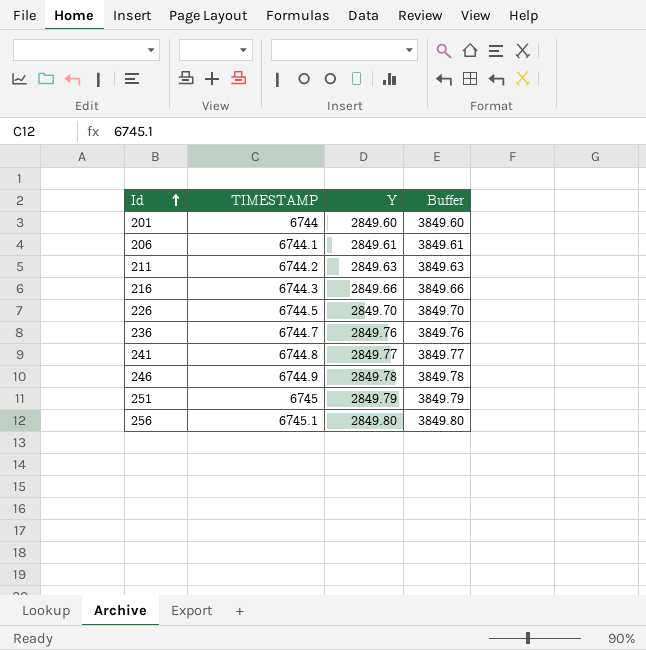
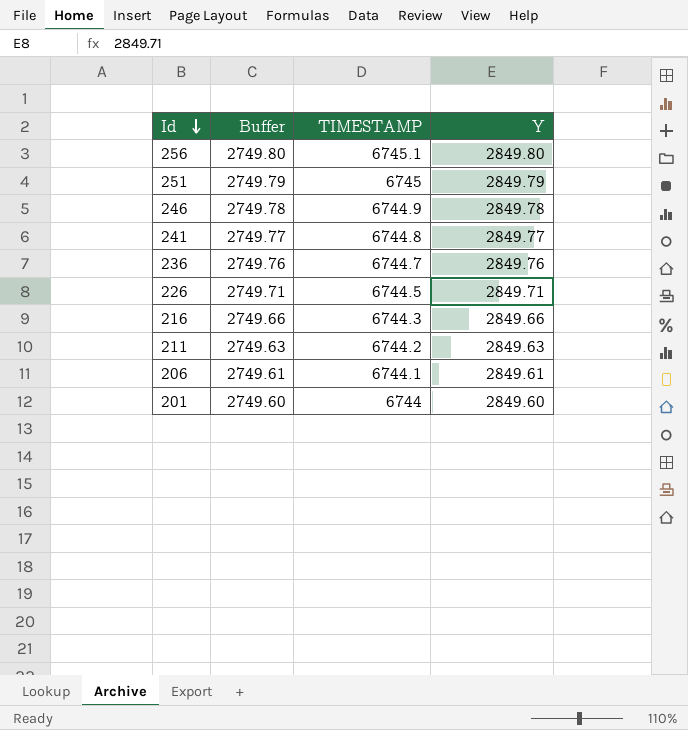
row order: Id ascending -> Id descending
column Buffer | formula: [Y] + 1000 -> [Y] - 100
column Buffer | position: 4 -> 2
226 | Y: 2849.70 -> 2849.71

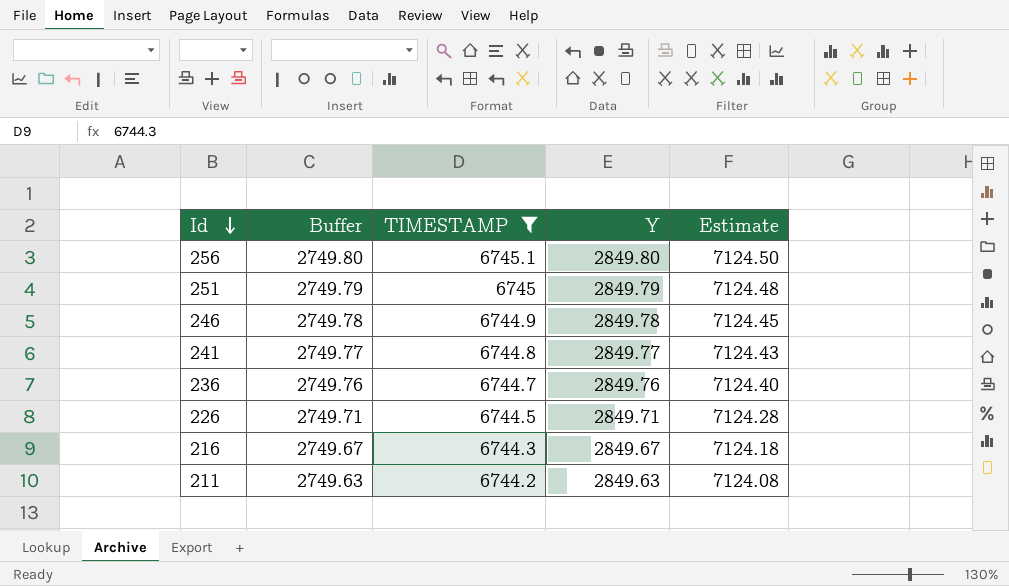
filter: none -> TIMESTAMP >= 6744.2
column Estimate | formula: none -> [Y] * 2.5
216 | Buffer: 2749.66 -> 2749.67
216 | Y: 2849.66 -> 2849.67

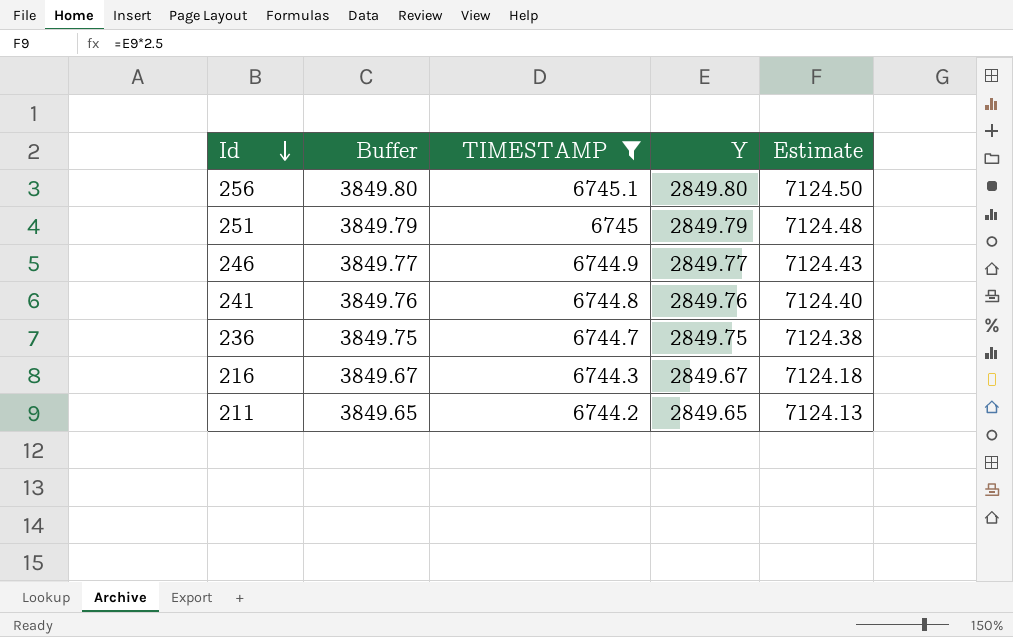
column Buffer | formula: [Y] - 100 -> [Y] + 1000
row 226: 2749.71 | 6744.5 | 2849.71 | 7124.28 -> none
246 | Y: 2849.78 -> 2849.77
246 | Estimate: 7124.45 -> 7124.43
241 | Y: 2849.77 -> 2849.76
241 | Estimate: 7124.43 -> 7124.40
236 | Y: 2849.76 -> 2849.75
236 | Estimate: 7124.40 -> 7124.38
211 | Y: 2849.63 -> 2849.65
211 | Estimate: 7124.08 -> 7124.13

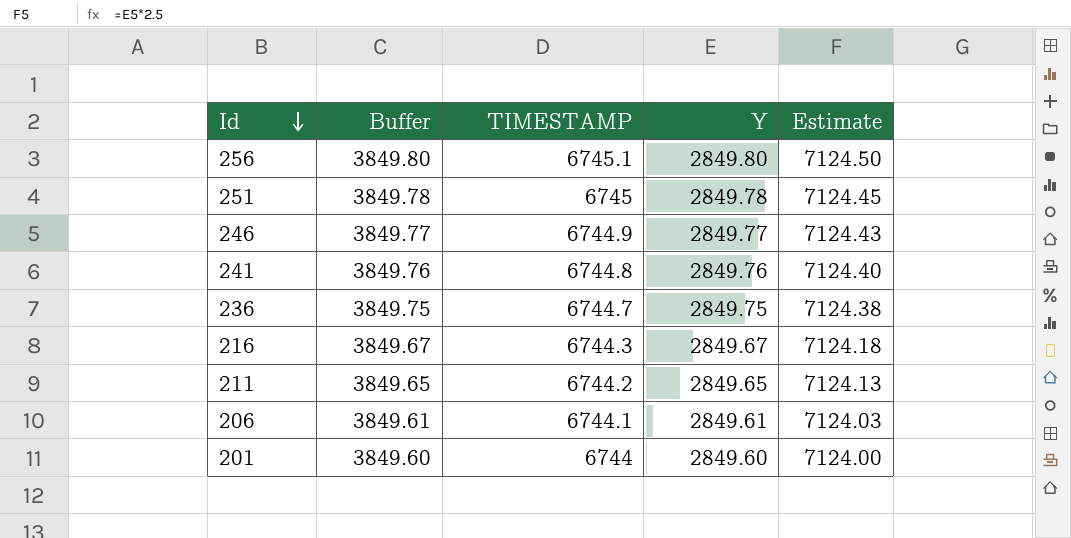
filter: TIMESTAMP >= 6744.2 -> none
251 | Buffer: 3849.79 -> 3849.78
251 | Y: 2849.79 -> 2849.78
251 | Estimate: 7124.48 -> 7124.45

